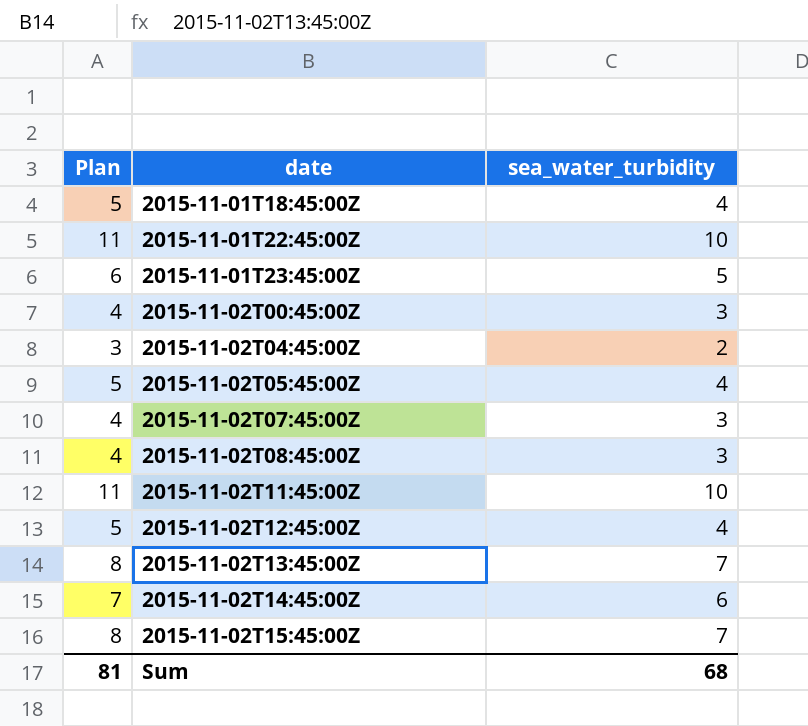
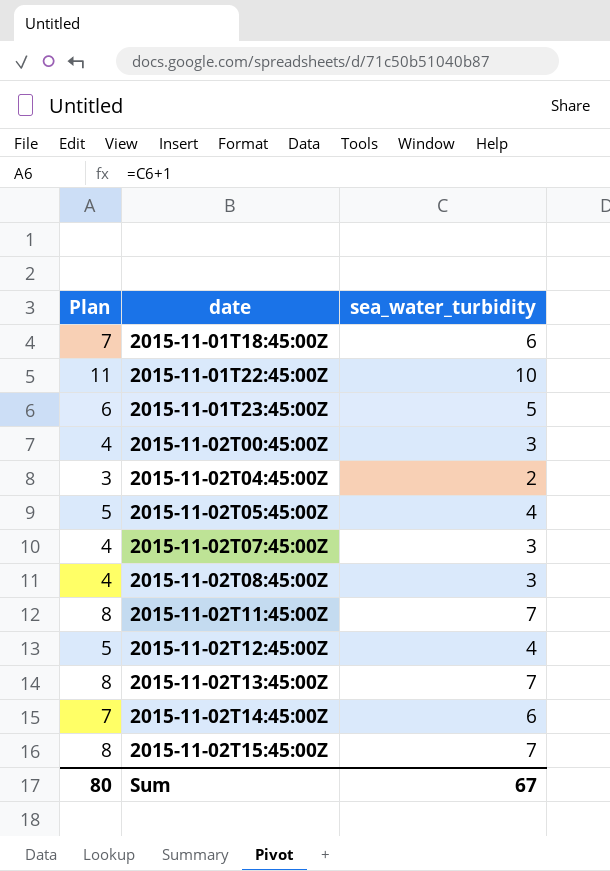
2015-11-01T18:45:00Z | Plan: 5 -> 7
2015-11-01T18:45:00Z | sea_water_turbidity: 4 -> 6
2015-11-02T11:45:00Z | Plan: 11 -> 8
2015-11-02T11:45:00Z | sea_water_turbidity: 10 -> 7
Sum | Plan: 81 -> 80
Sum | sea_water_turbidity: 68 -> 67

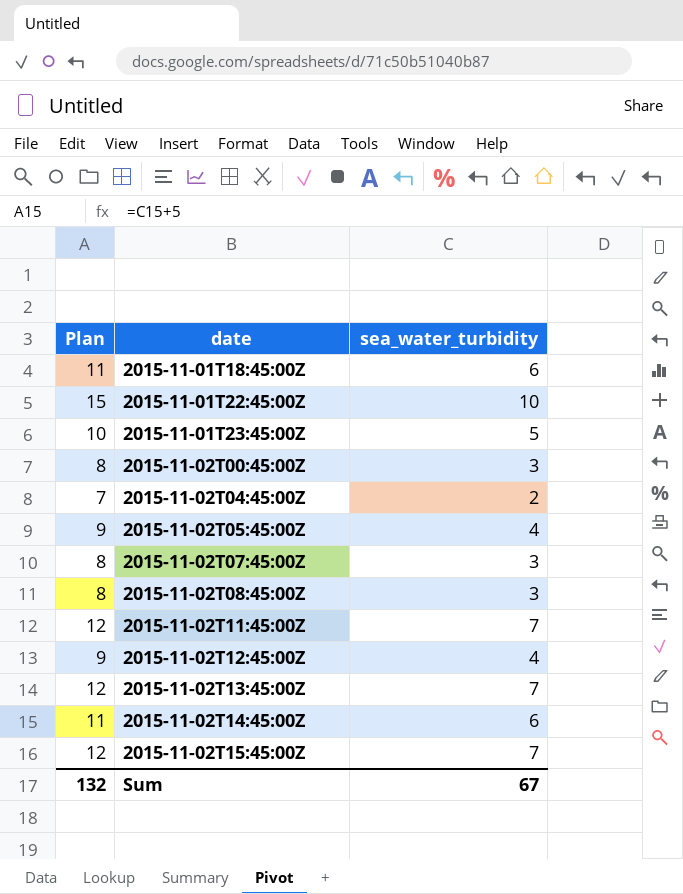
column Plan | formula: [sea_water_turbidity] + 1 -> [sea_water_turbidity] + 5
Sum | Plan: 80 -> 132

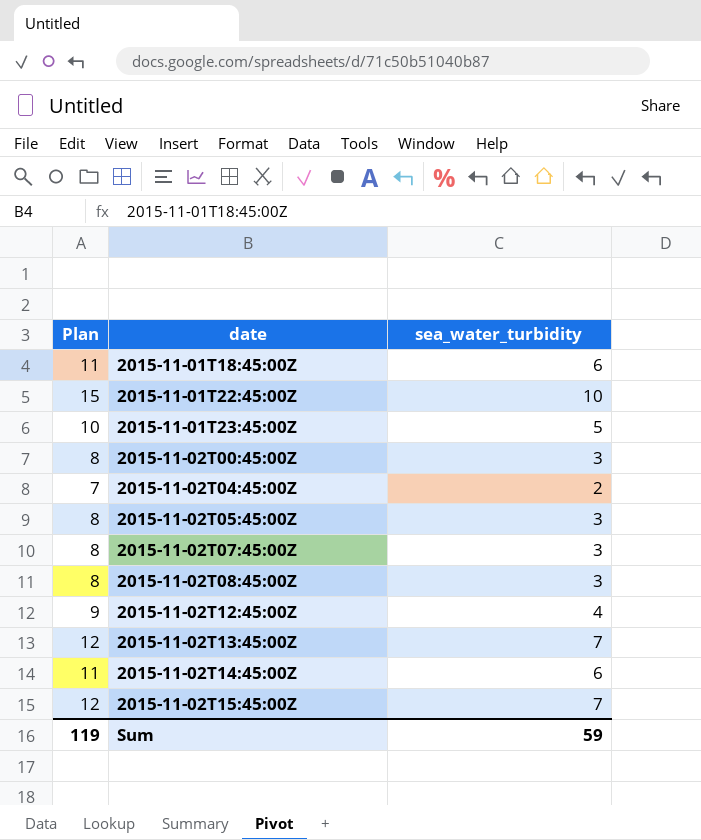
row 2015-11-02T11:45:00Z: 12 | 7 -> none
2015-11-02T05:45:00Z | Plan: 9 -> 8
2015-11-02T05:45:00Z | sea_water_turbidity: 4 -> 3
Sum | Plan: 132 -> 119
Sum | sea_water_turbidity: 67 -> 59

